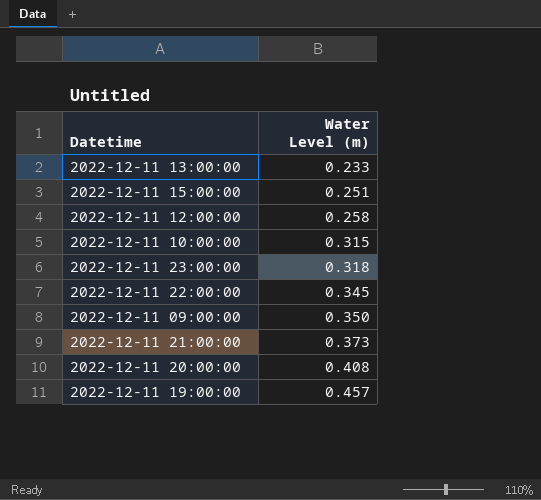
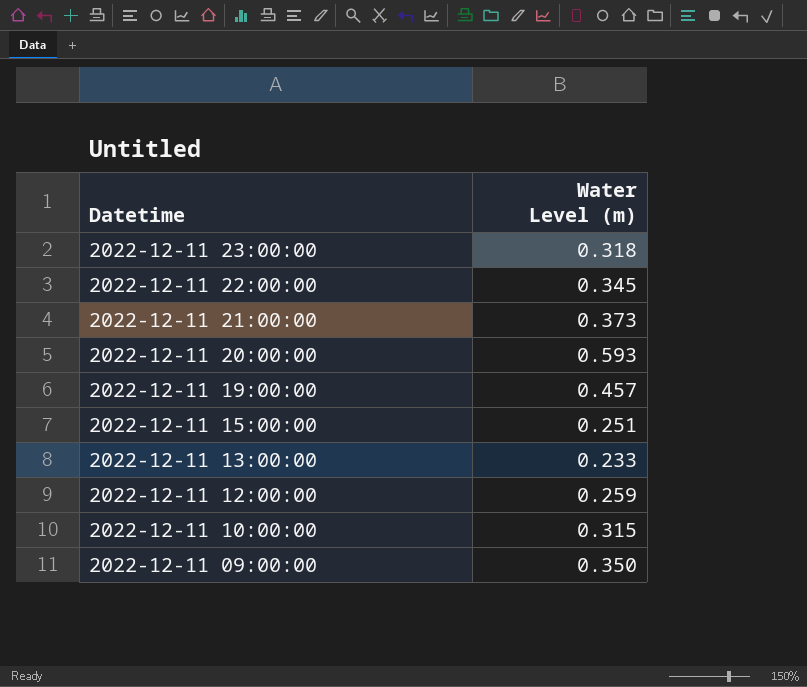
row order: Water Level (m) ascending -> Datetime descending
2022-12-11 20:00:00 | Water Level (m): 0.408 -> 0.593
2022-12-11 12:00:00 | Water Level (m): 0.258 -> 0.259

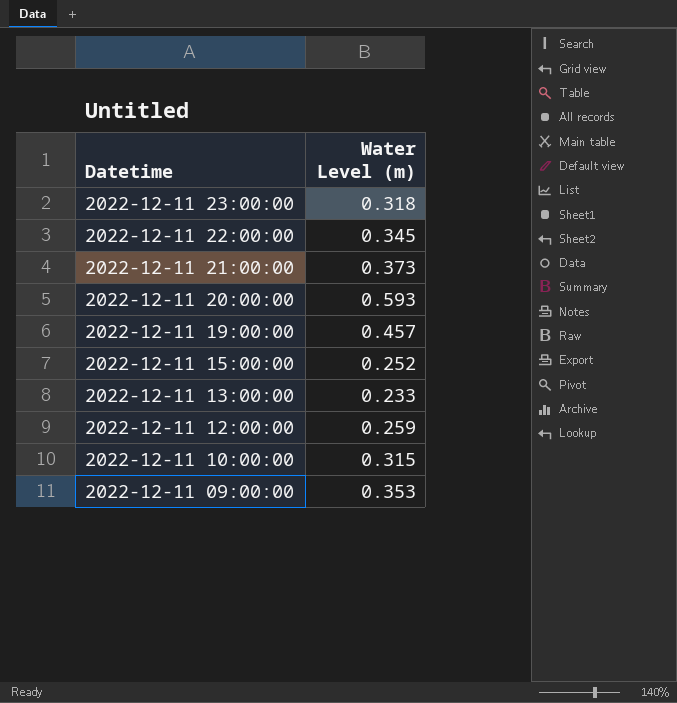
2022-12-11 15:00:00 | Water Level (m): 0.251 -> 0.252
2022-12-11 09:00:00 | Water Level (m): 0.350 -> 0.353

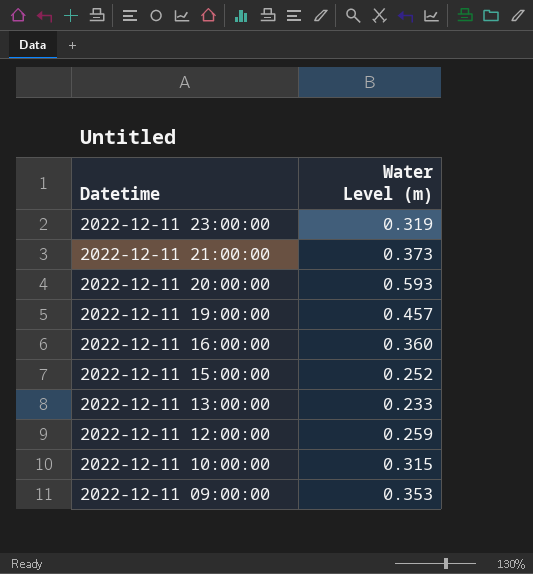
row 2022-12-11 22:00:00: 0.345 -> none
2022-12-11 23:00:00 | Water Level (m): 0.318 -> 0.319
row 2022-12-11 16:00:00: none -> 0.360

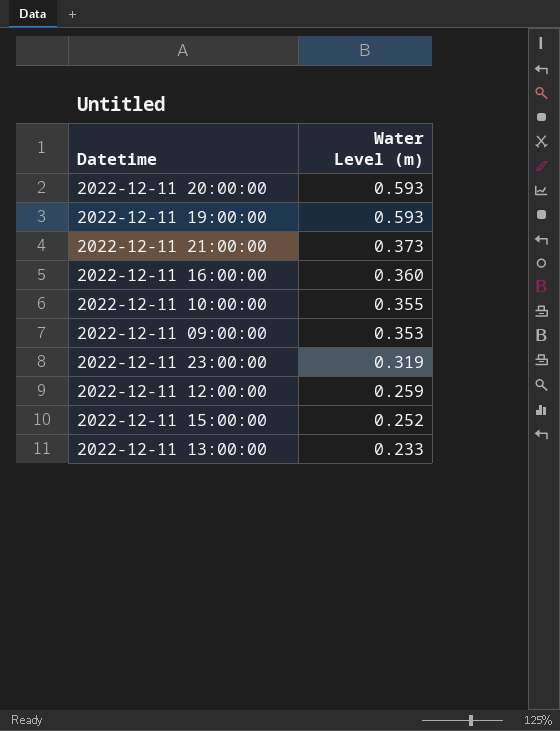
row order: Datetime descending -> Water Level (m) descending
2022-12-11 19:00:00 | Water Level (m): 0.457 -> 0.593
2022-12-11 10:00:00 | Water Level (m): 0.315 -> 0.355

